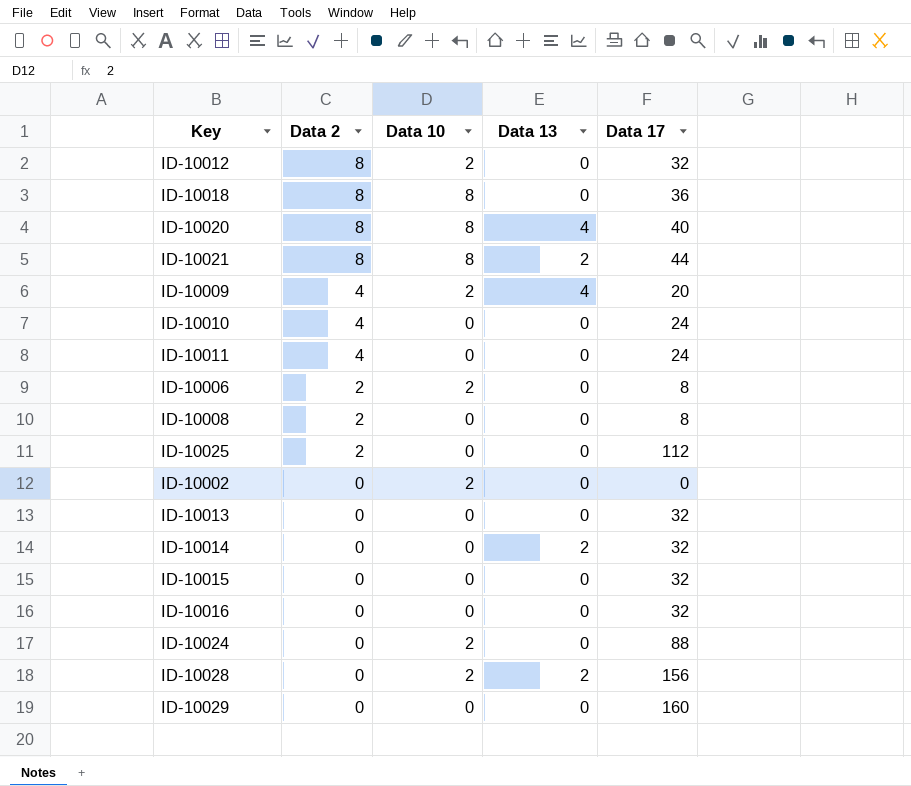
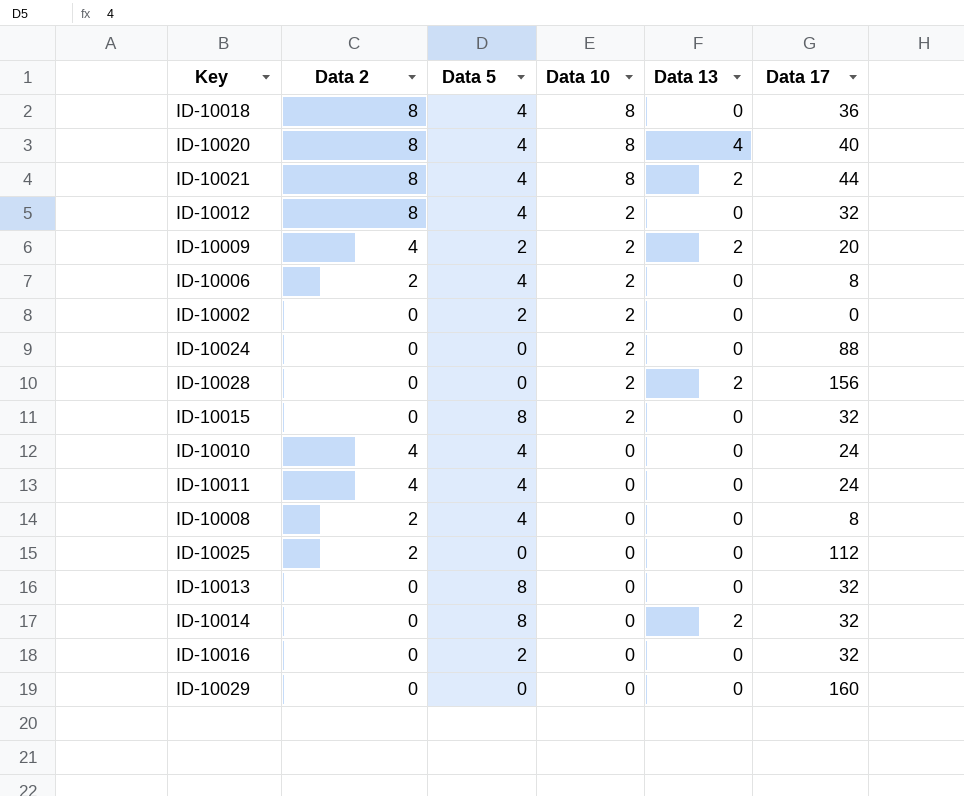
row order: Data 2 descending -> Data 10 descending
column Data 5 | position: none -> 3
ID-10009 | Data 13: 4 -> 2
ID-10015 | Data 10: 0 -> 2

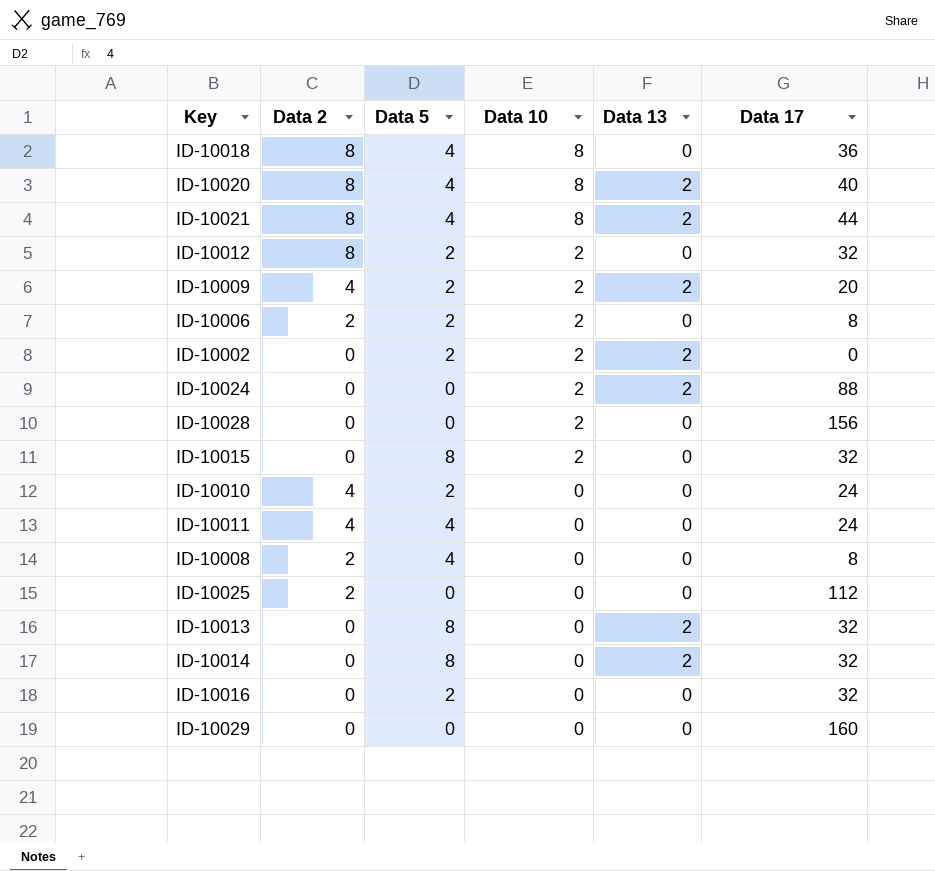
ID-10020 | Data 13: 4 -> 2
ID-10012 | Data 5: 4 -> 2
ID-10006 | Data 5: 4 -> 2
ID-10002 | Data 13: 0 -> 2
ID-10024 | Data 13: 0 -> 2
ID-10028 | Data 13: 2 -> 0
ID-10010 | Data 5: 4 -> 2
ID-10013 | Data 13: 0 -> 2

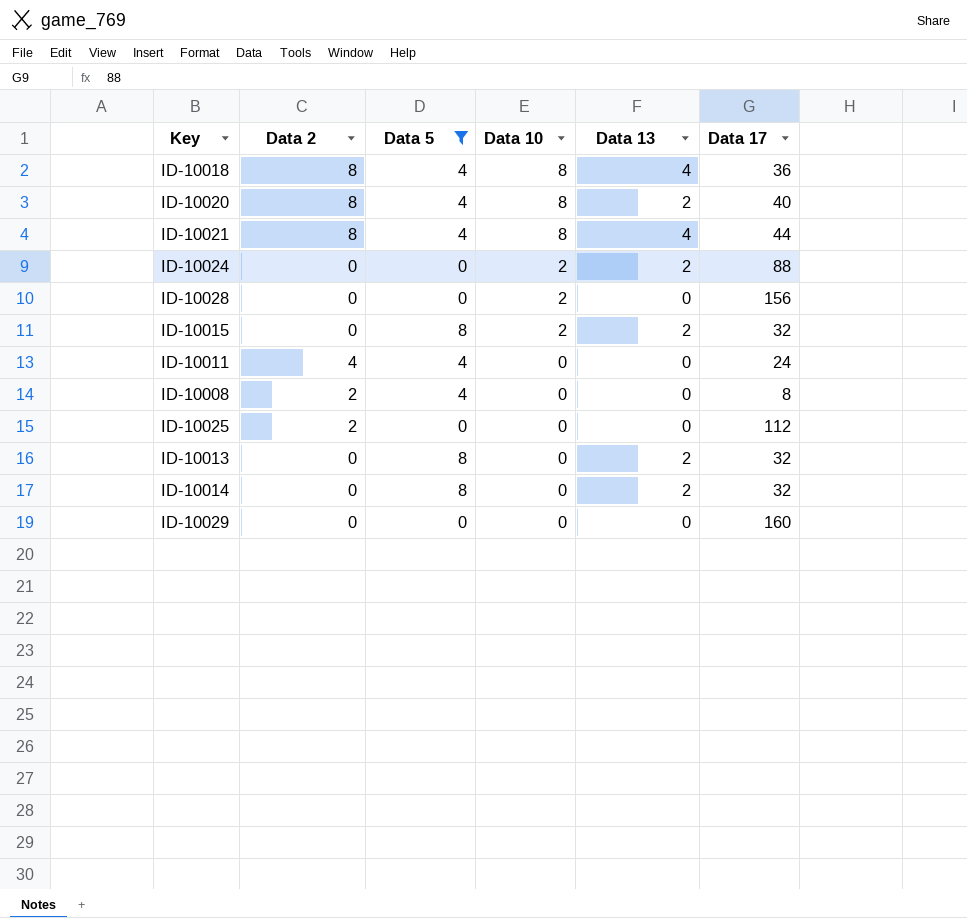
filter: none -> Data 5 != 2
ID-10018 | Data 13: 0 -> 4
ID-10021 | Data 13: 2 -> 4
ID-10015 | Data 13: 0 -> 2

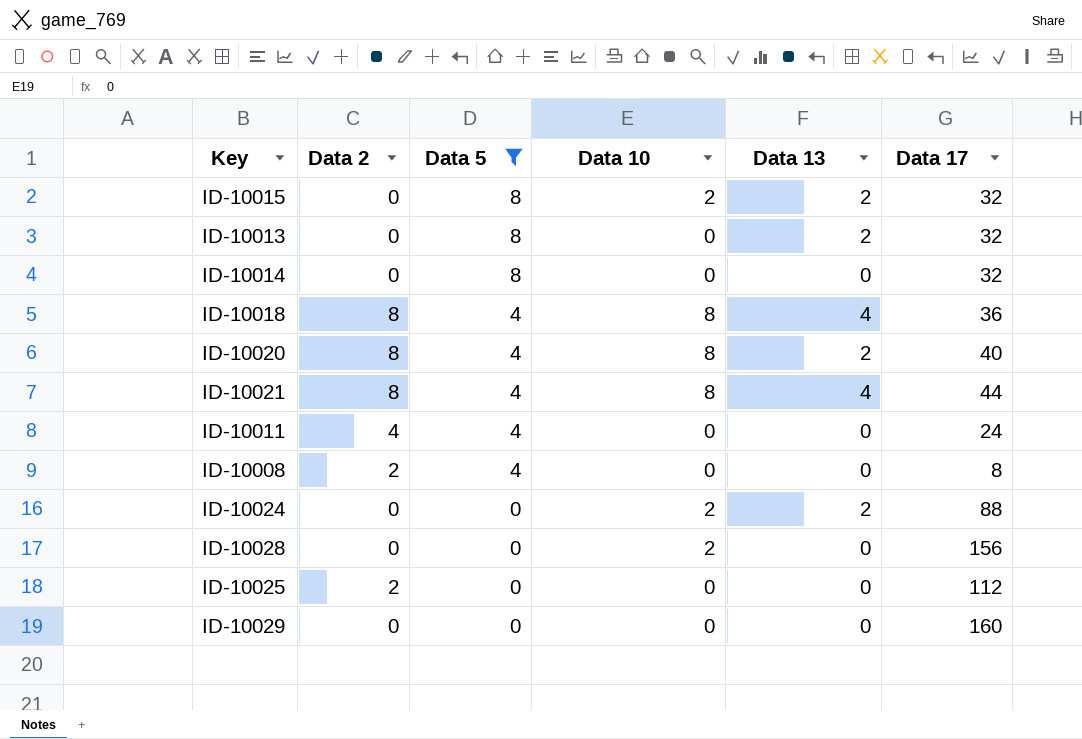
row order: Data 10 descending -> Data 5 descending
ID-10014 | Data 13: 2 -> 0

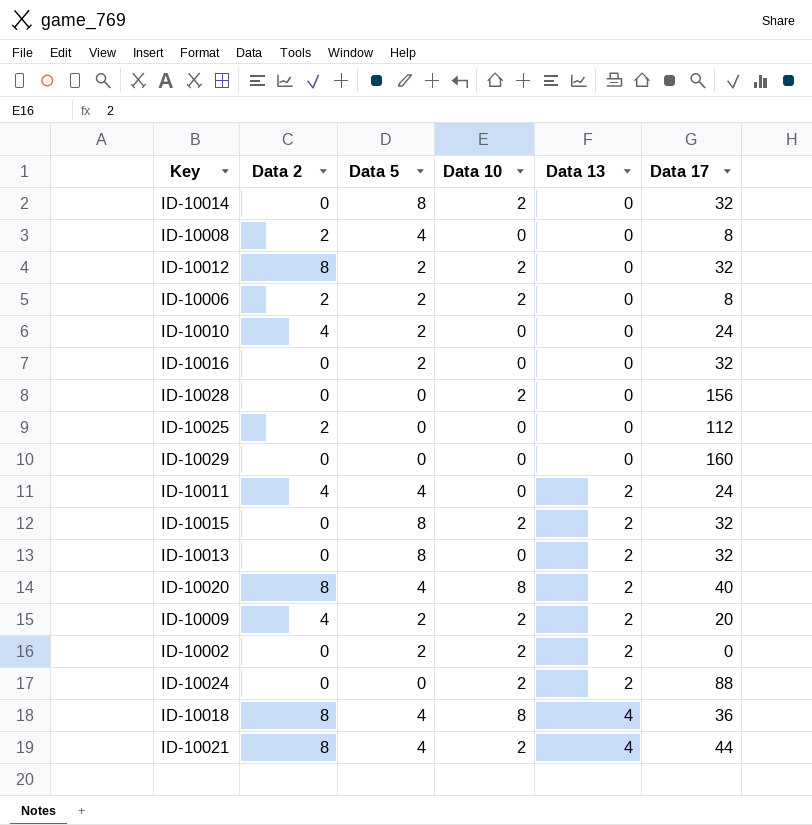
filter: Data 5 != 2 -> none
row order: Data 5 descending -> Data 13 ascending
ID-10014 | Data 10: 0 -> 2
ID-10011 | Data 13: 0 -> 2
ID-10021 | Data 10: 8 -> 2

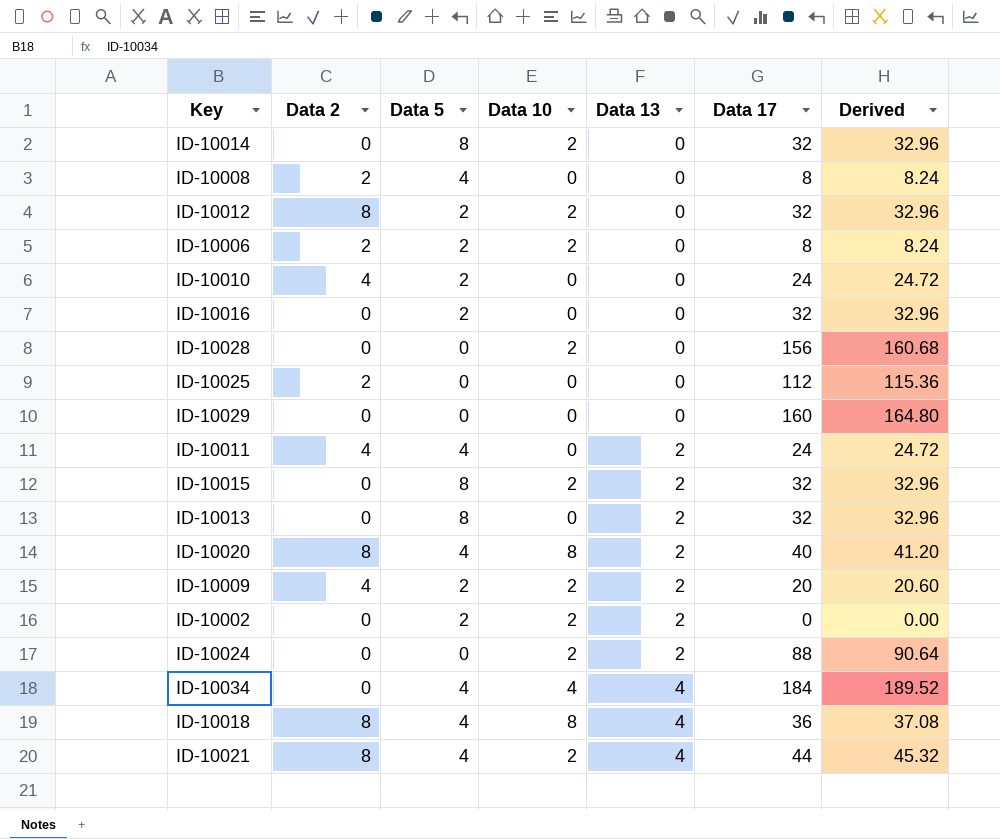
column Derived | formula: none -> [Data 17] * 1.03
row ID-10034: none -> 0 | 4 | 4 | 4 | 184 | 189.52

